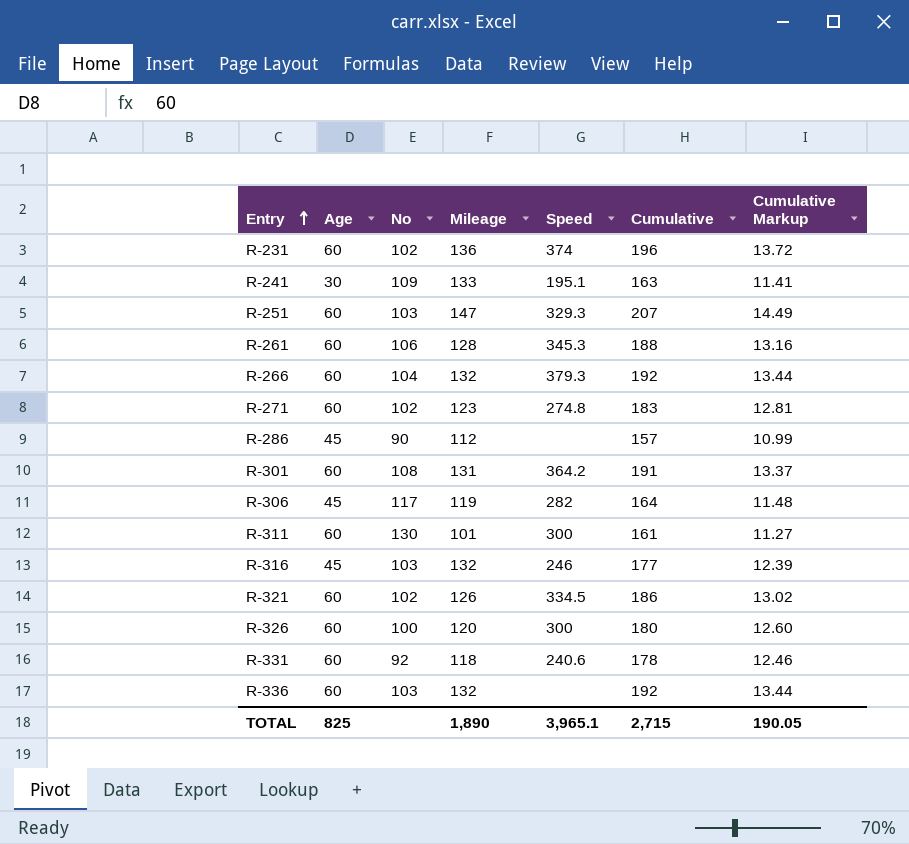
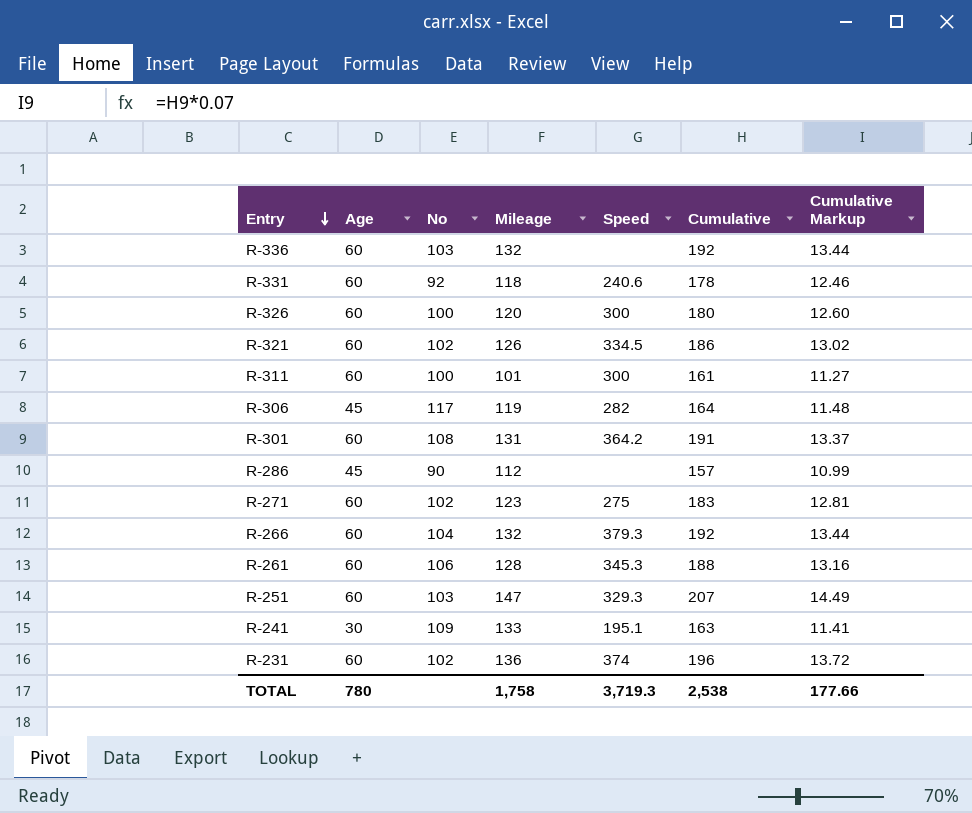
row order: Entry ascending -> Entry descending
row R-316: 45 | 103 | 132 | 246 | 177 | 12.39 -> none
R-311 | No: 130 -> 100
R-271 | Speed: 274.8 -> 275
TOTAL | Age: 825 -> 780
TOTAL | Mileage: 1,890 -> 1,758
TOTAL | Speed: 3,965.1 -> 3,719.3
TOTAL | Cumulative: 2,715 -> 2,538
TOTAL | Cumulative Markup: 190.05 -> 177.66

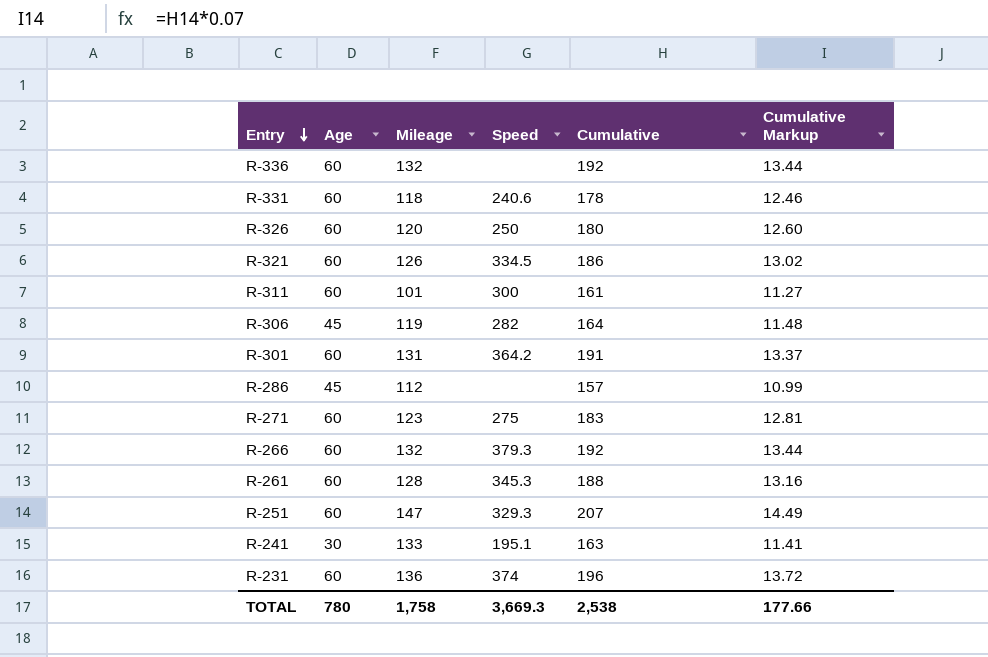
column No | position: 3 -> none
R-326 | Speed: 300 -> 250
TOTAL | Speed: 3,719.3 -> 3,669.3

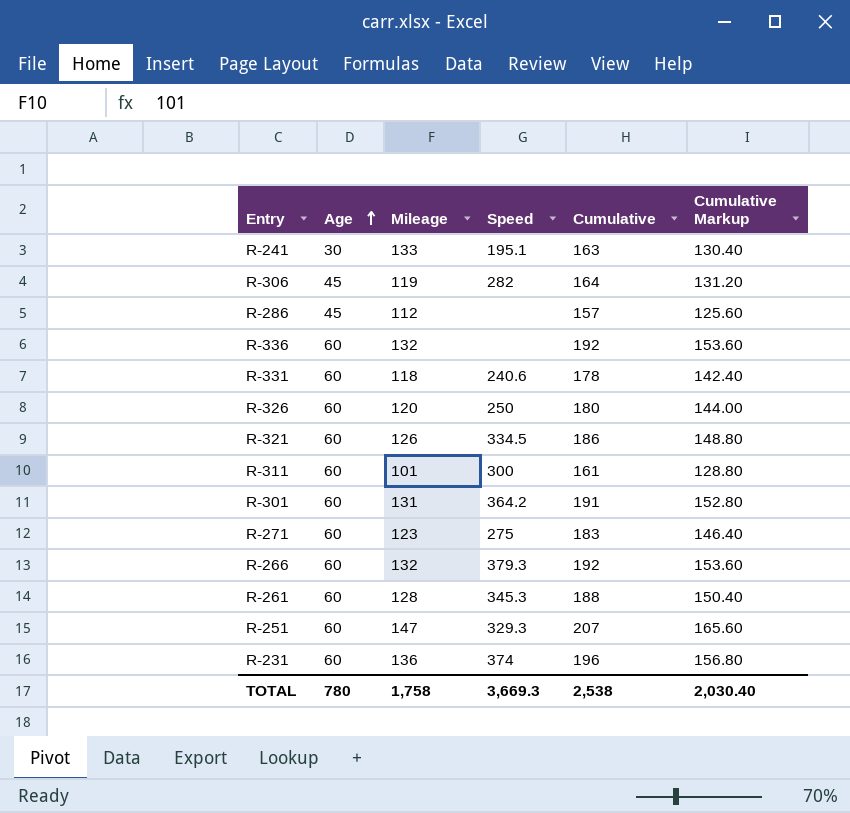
row order: Entry descending -> Age ascending
column Cumulative Markup | formula: [Cumulative] * 0.07 -> [Cumulative] * 0.8
TOTAL | Cumulative Markup: 177.66 -> 2,030.40

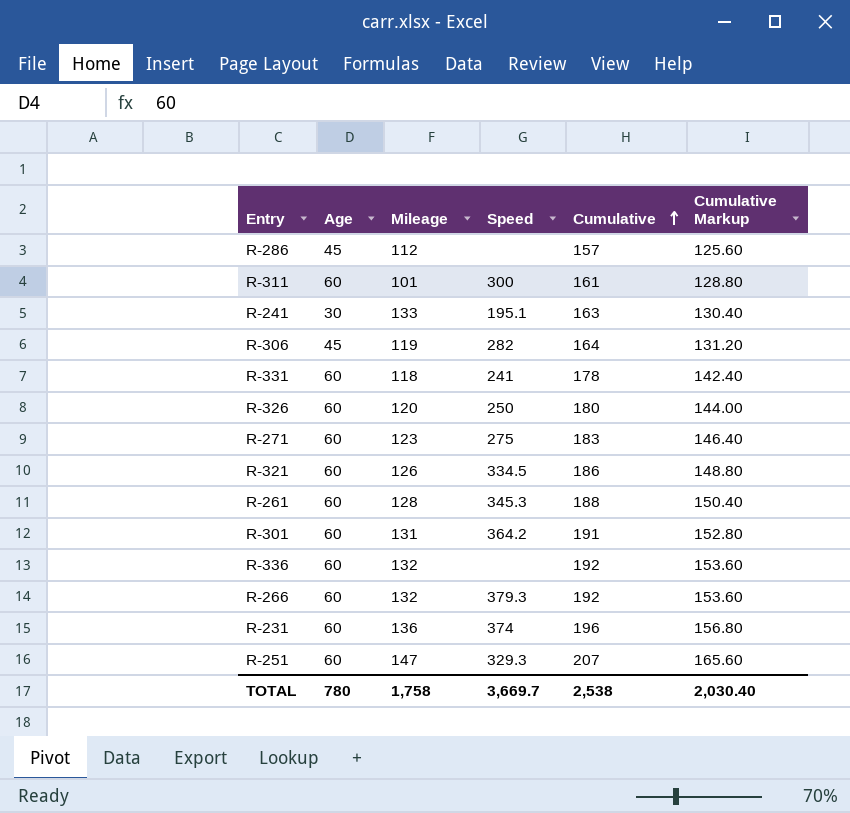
row order: Age ascending -> Cumulative ascending
R-331 | Speed: 240.6 -> 241
TOTAL | Speed: 3,669.3 -> 3,669.7

